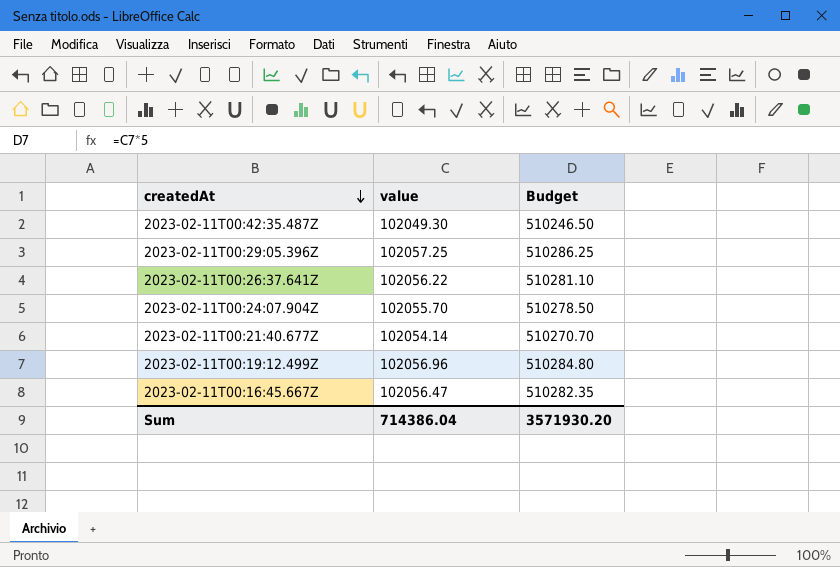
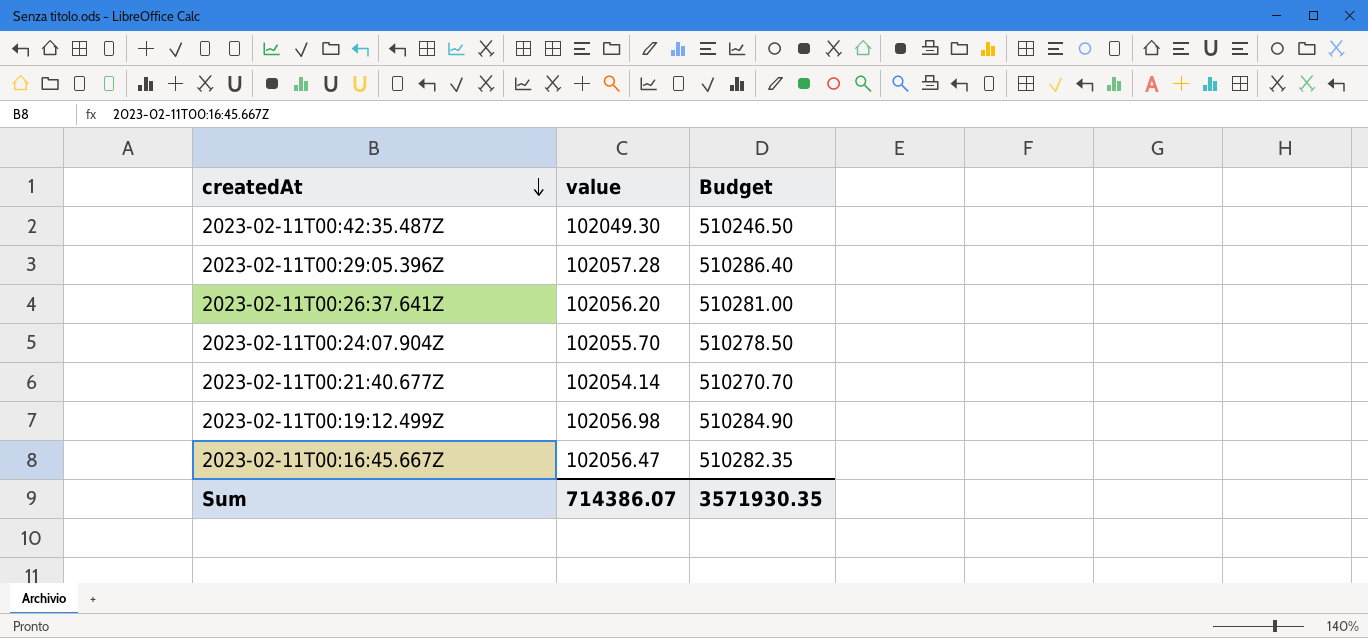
2023-02-11T00:29:05.396Z | value: 102057.25 -> 102057.28
2023-02-11T00:29:05.396Z | Budget: 510286.25 -> 510286.40
2023-02-11T00:26:37.641Z | value: 102056.22 -> 102056.20
2023-02-11T00:26:37.641Z | Budget: 510281.10 -> 510281.00
2023-02-11T00:19:12.499Z | value: 102056.96 -> 102056.98
2023-02-11T00:19:12.499Z | Budget: 510284.80 -> 510284.90
Sum | value: 714386.04 -> 714386.07
Sum | Budget: 3571930.20 -> 3571930.35

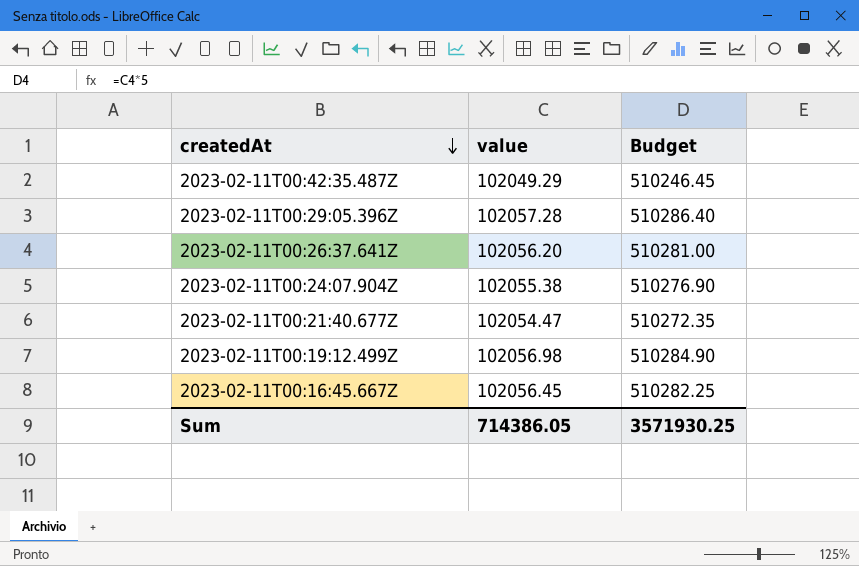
2023-02-11T00:42:35.487Z | value: 102049.30 -> 102049.29
2023-02-11T00:42:35.487Z | Budget: 510246.50 -> 510246.45
2023-02-11T00:24:07.904Z | value: 102055.70 -> 102055.38
2023-02-11T00:24:07.904Z | Budget: 510278.50 -> 510276.90
2023-02-11T00:21:40.677Z | value: 102054.14 -> 102054.47
2023-02-11T00:21:40.677Z | Budget: 510270.70 -> 510272.35
2023-02-11T00:16:45.667Z | value: 102056.47 -> 102056.45
2023-02-11T00:16:45.667Z | Budget: 510282.35 -> 510282.25
Sum | value: 714386.07 -> 714386.05
Sum | Budget: 3571930.35 -> 3571930.25

